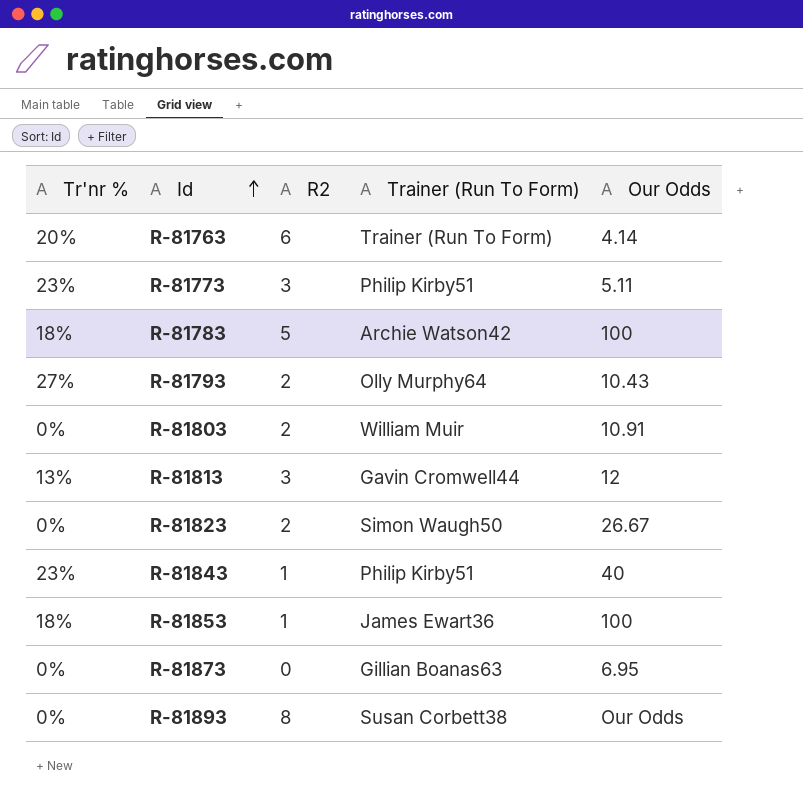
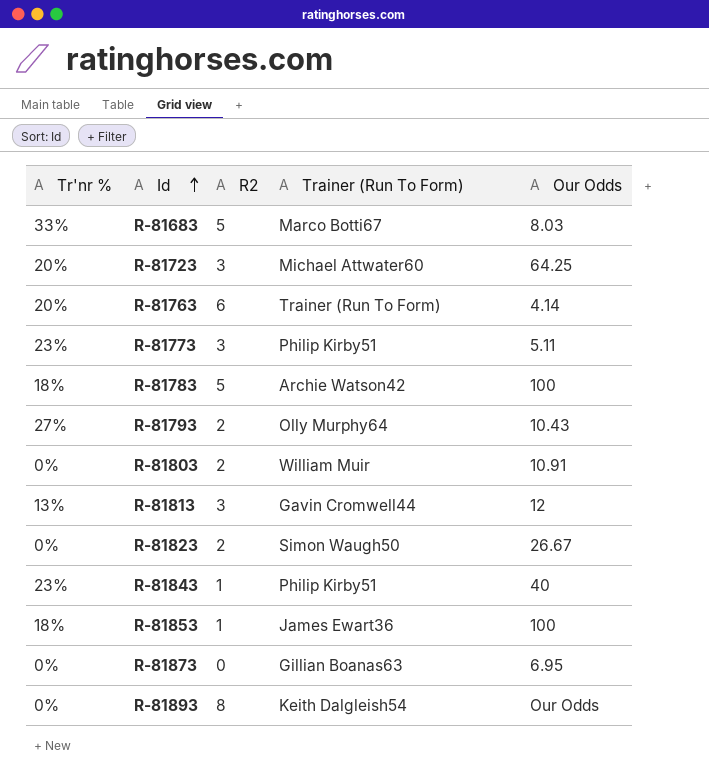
row R-81683: none -> 33% | 5 | Marco Botti67 | 8.03
row R-81723: none -> 20% | 3 | Michael Attwater60 | 64.25
R-81893 | Trainer (Run To Form): Susan Corbett38 -> Keith Dalgleish54

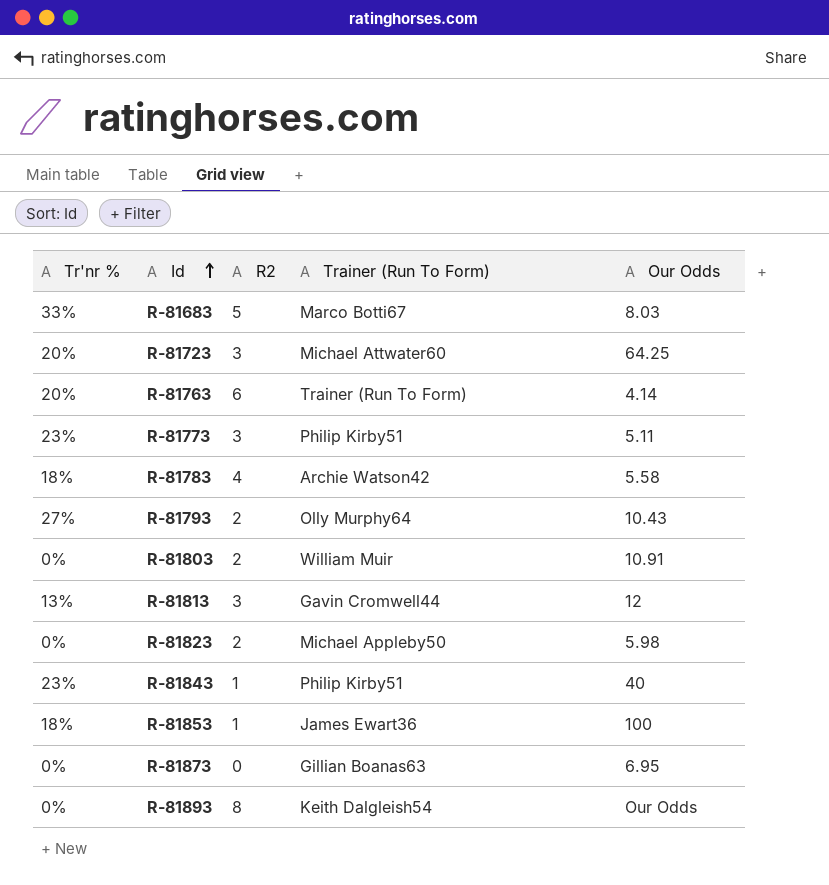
R-81783 | R2: 5 -> 4
R-81783 | Our Odds: 100 -> 5.58
R-81823 | Trainer (Run To Form): Simon Waugh50 -> Michael Appleby50
R-81823 | Our Odds: 26.67 -> 5.98

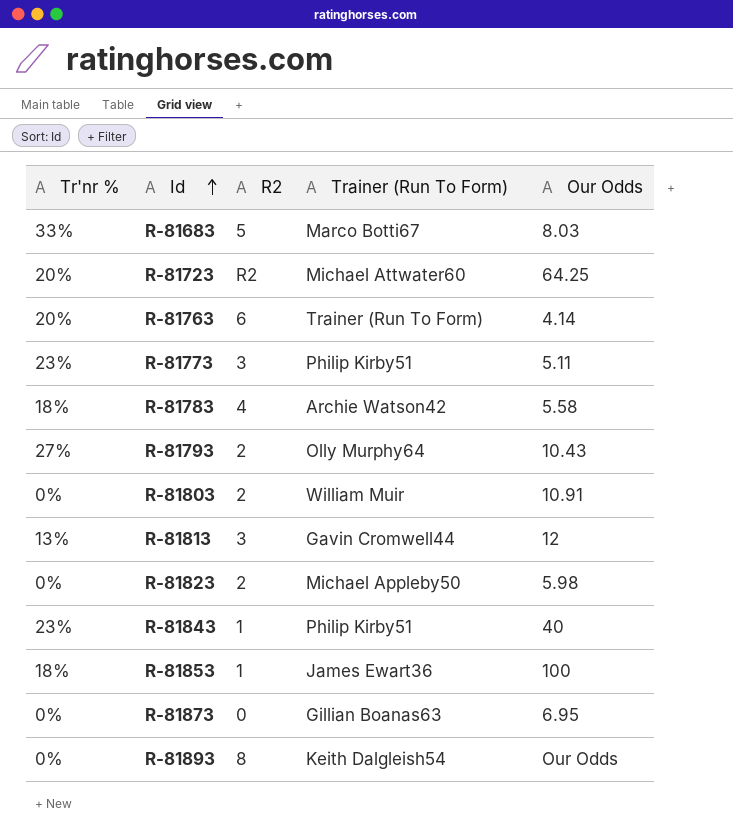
R-81723 | R2: 3 -> R2

